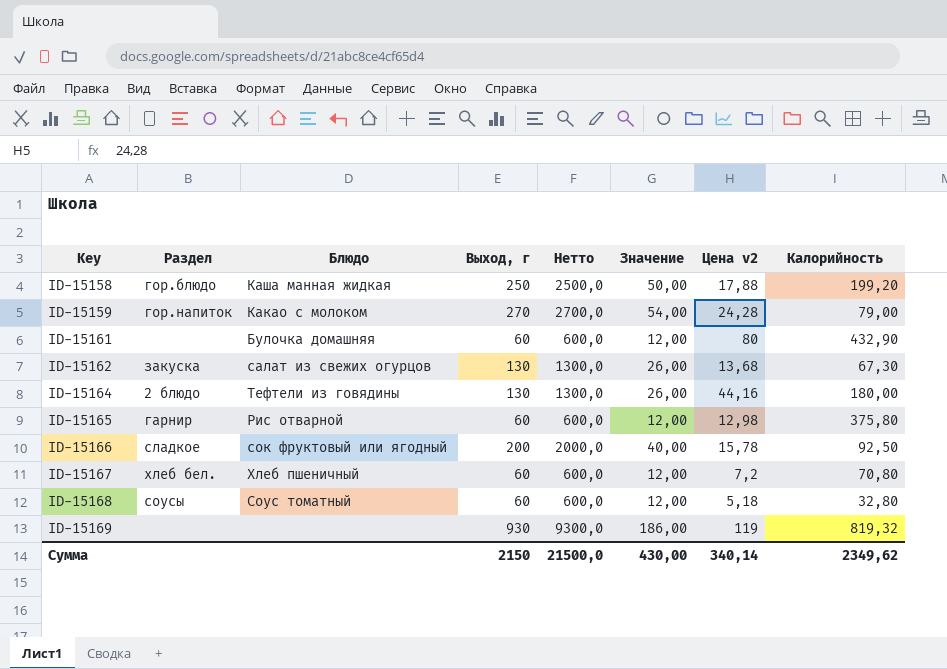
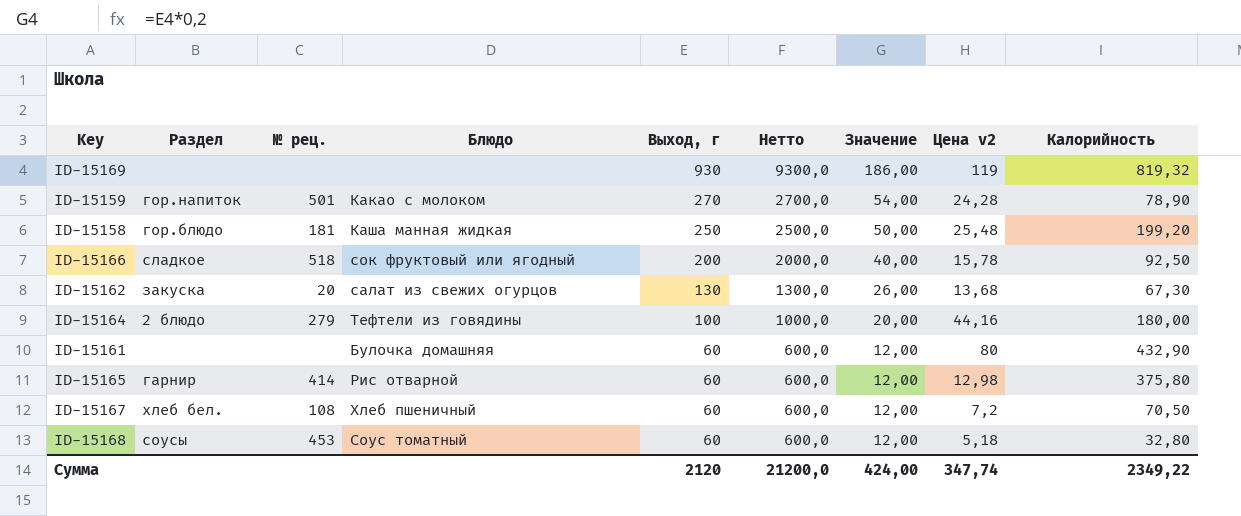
row order: Key ascending -> Выход, г descending
column № рец. | position: none -> 3
ID-15159 | Калорийность: 79,00 -> 78,90
ID-15158 | Цена v2: 17,88 -> 25,48
ID-15164 | Выход, г: 130 -> 100
ID-15164 | Нетто: 1300,0 -> 1000,0
ID-15164 | Значение: 26,00 -> 20,00
ID-15167 | Калорийность: 70,80 -> 70,50
Сумма | Выход, г: 2150 -> 2120
Сумма | Нетто: 21500,0 -> 21200,0
Сумма | Значение: 430,00 -> 424,00
Сумма | Цена v2: 340,14 -> 347,74
Сумма | Калорийность: 2349,62 -> 2349,22

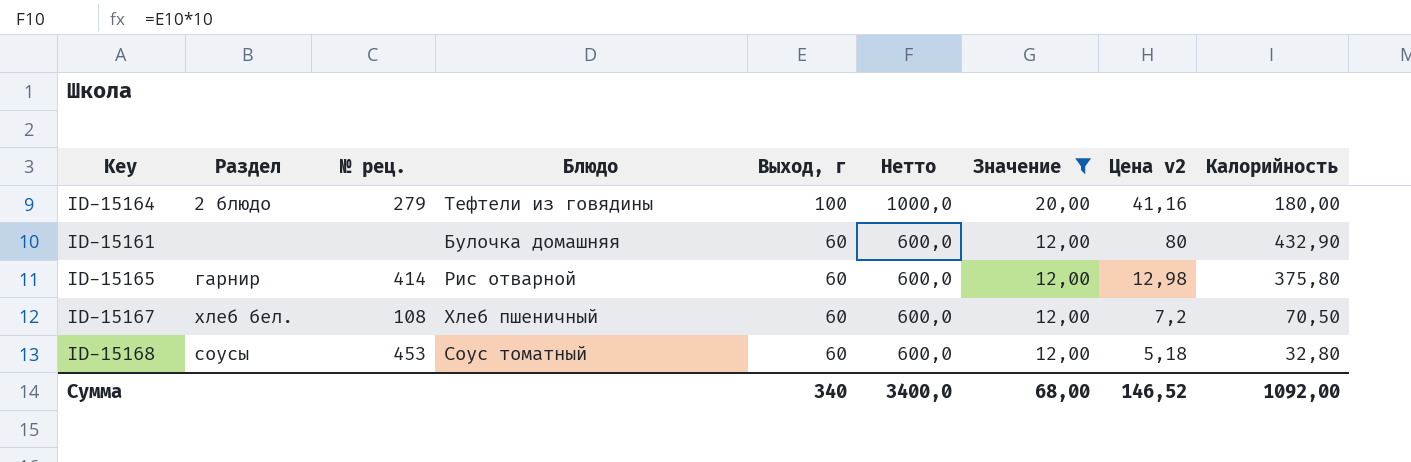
filter: none -> Значение <= 20,00
ID-15164 | Цена v2: 44,16 -> 41,16
Сумма | Выход, г: 2120 -> 340
Сумма | Нетто: 21200,0 -> 3400,0
Сумма | Значение: 424,00 -> 68,00
Сумма | Цена v2: 347,74 -> 146,52
Сумма | Калорийность: 2349,22 -> 1092,00

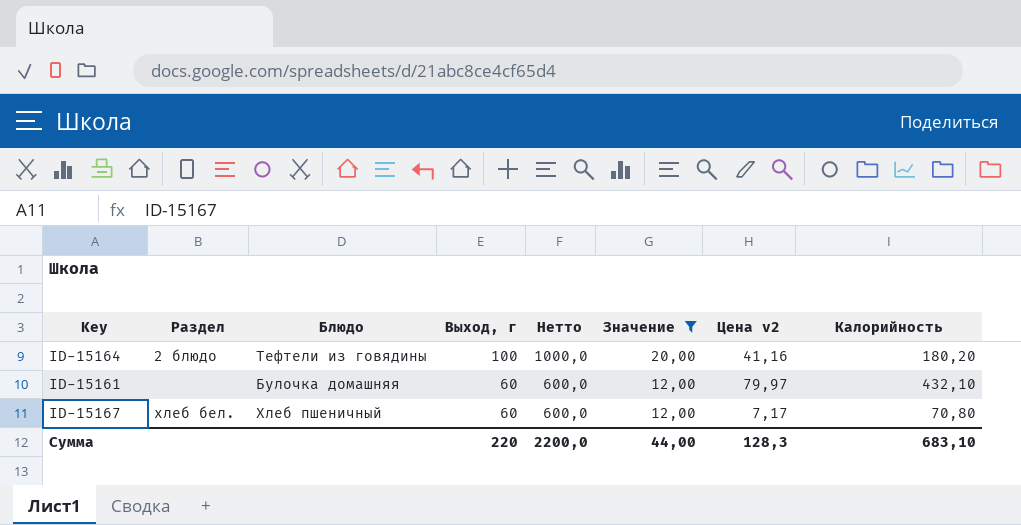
column № рец. | position: 3 -> none
row ID-15165: гарнир | 414 | Рис отварной | 60 | 600,0 | 12,00 | 12,98 | 375,80 -> none
row ID-15168: соусы | 453 | Соус томатный | 60 | 600,0 | 12,00 | 5,18 | 32,80 -> none
ID-15164 | Калорийность: 180,00 -> 180,20
ID-15161 | Цена v2: 80 -> 79,97
ID-15161 | Калорийность: 432,90 -> 432,10
ID-15167 | Цена v2: 7,2 -> 7,17
ID-15167 | Калорийность: 70,50 -> 70,80
Сумма | Выход, г: 340 -> 220
Сумма | Нетто: 3400,0 -> 2200,0
Сумма | Значение: 68,00 -> 44,00
Сумма | Цена v2: 146,52 -> 128,3
Сумма | Калорийность: 1092,00 -> 683,10

